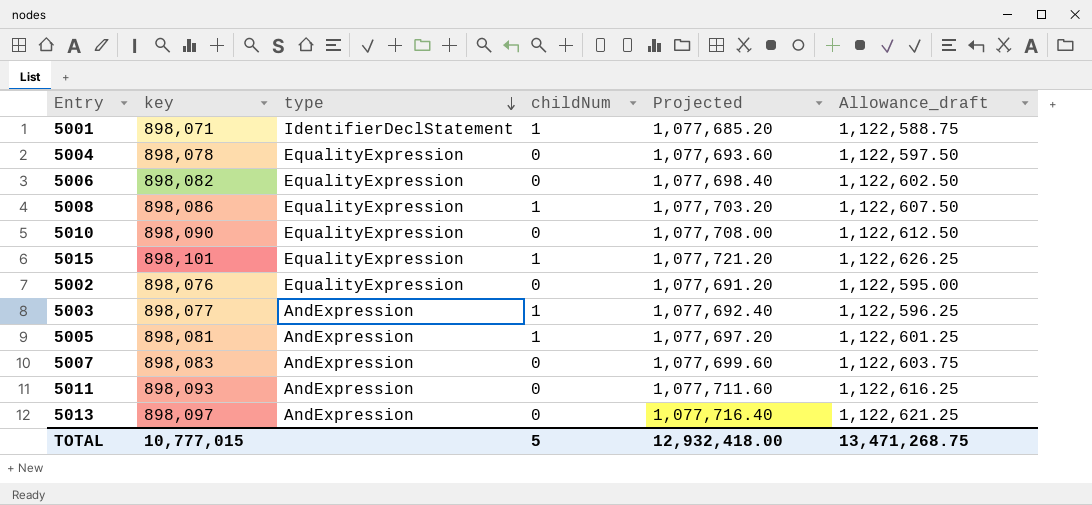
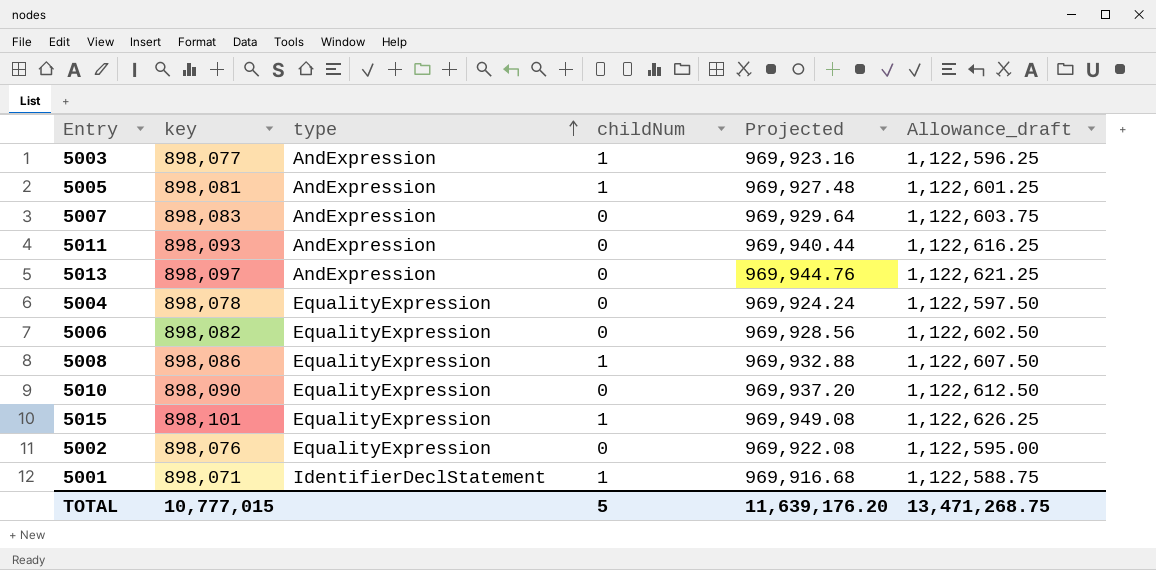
row order: type descending -> type ascending
column Projected | formula: [key] * 1.2 -> [key] * 1.08
TOTAL | Projected: 12,932,418.00 -> 11,639,176.20

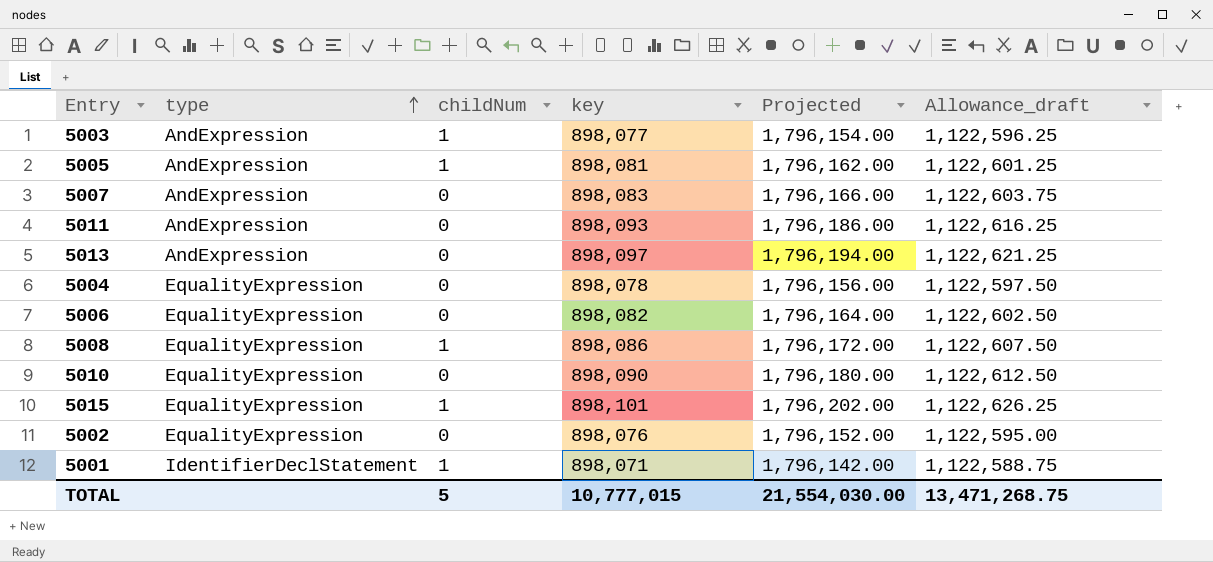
column key | position: 2 -> 4
column Projected | formula: [key] * 1.08 -> [key] * 2
TOTAL | Projected: 11,639,176.20 -> 21,554,030.00

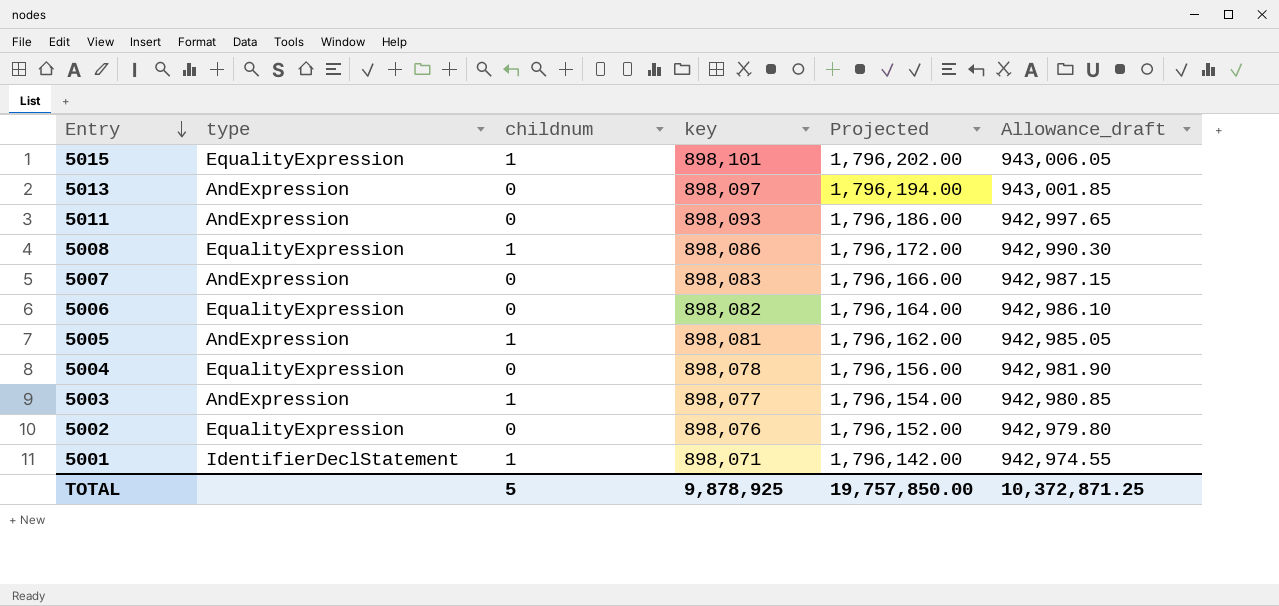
row order: type ascending -> Entry descending
column name: childNum -> childnum
column Allowance_draft | formula: [key] * 1.25 -> [key] * 1.05
row 5010: EqualityExpression | 0 | 898,090 | 1,796,180.00 | 1,122,612.50 -> none
TOTAL | key: 10,777,015 -> 9,878,925
TOTAL | Projected: 21,554,030.00 -> 19,757,850.00
TOTAL | Allowance_draft: 13,471,268.75 -> 10,372,871.25

